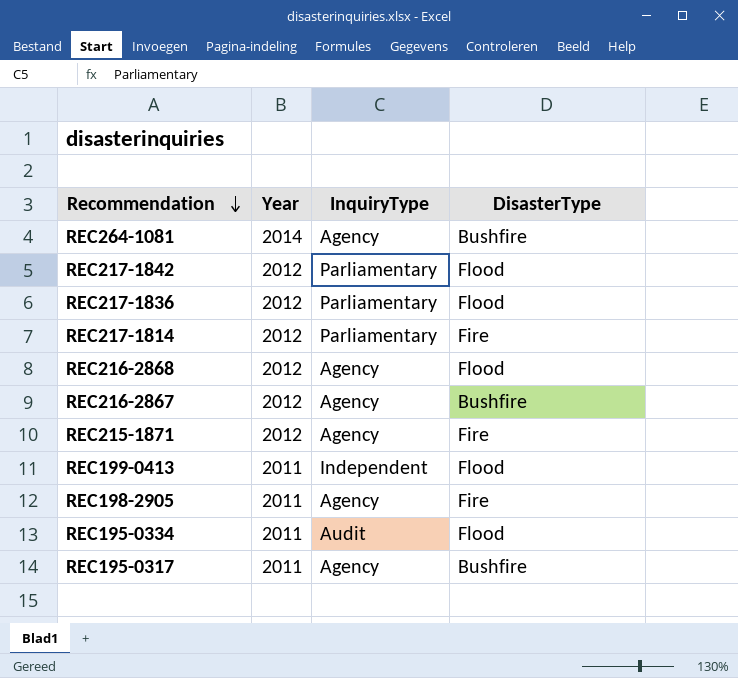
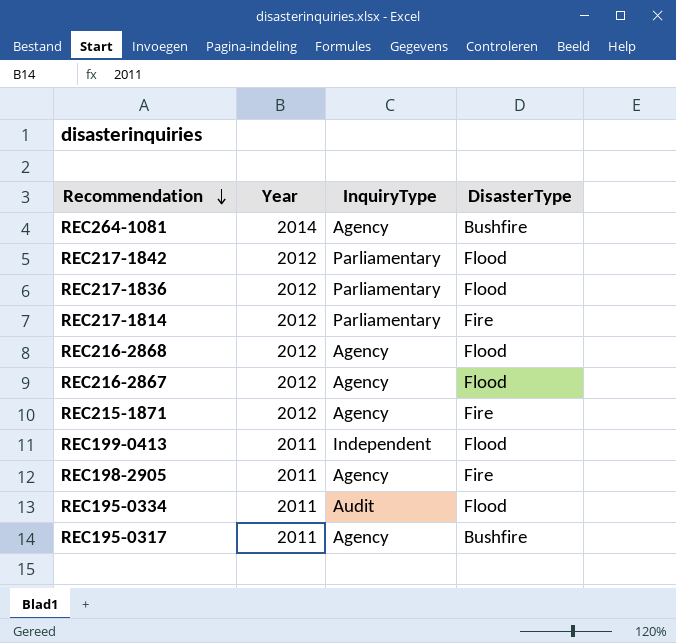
REC216-2867 | DisasterType: Bushfire -> Flood

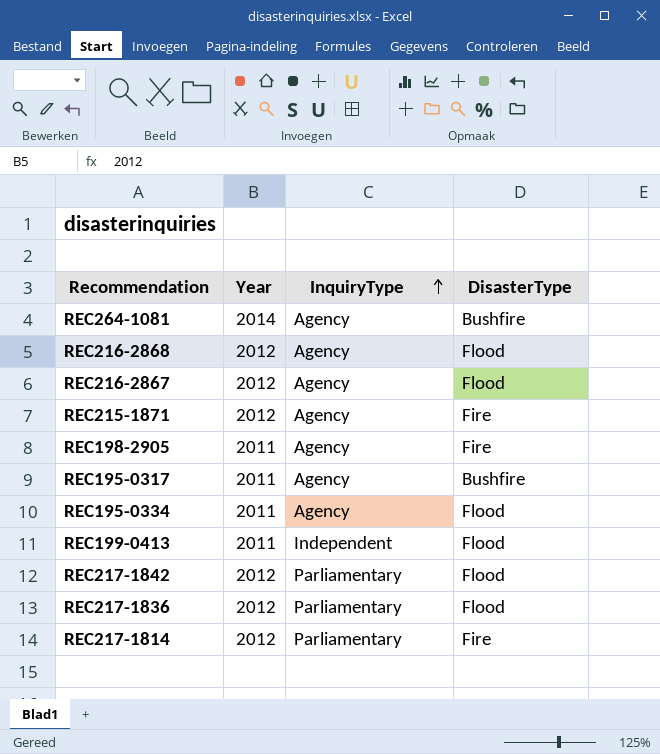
row order: Recommendation descending -> InquiryType ascending
REC195-0334 | InquiryType: Audit -> Agency

